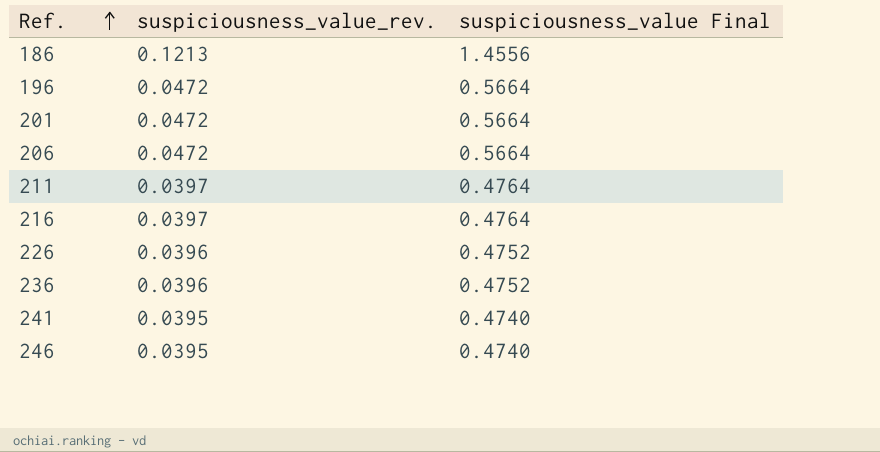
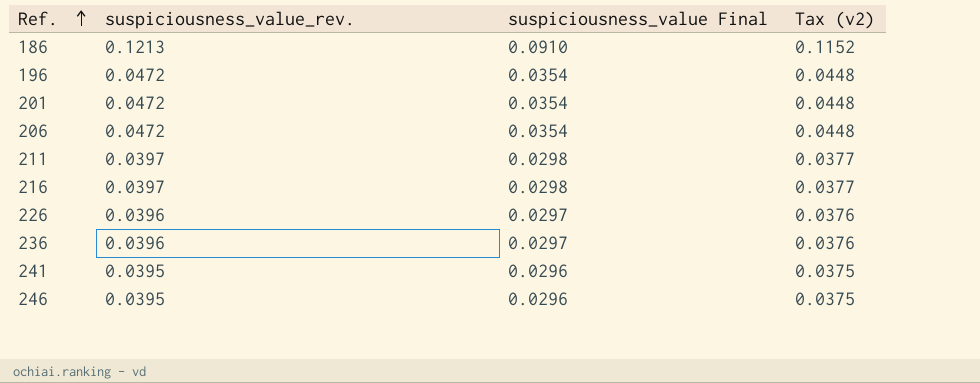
column suspiciousness_value Final | formula: [suspiciousness_value_rev.] * 12 -> [suspiciousness_value_rev.] * 0.75
column Tax (v2) | formula: none -> [suspiciousness_value_rev.] * 0.95

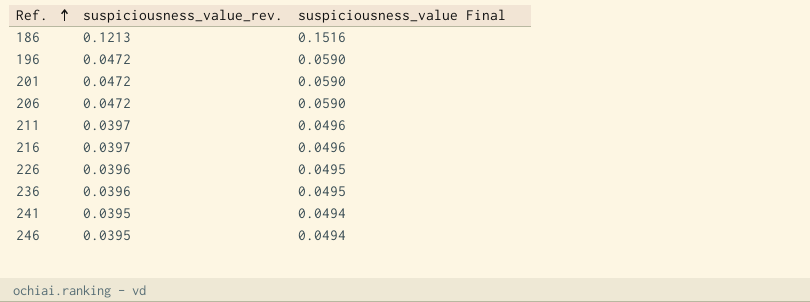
column Tax (v2) | formula: [suspiciousness_value_rev.] * 0.95 -> none
column suspiciousness_value Final | formula: [suspiciousness_value_rev.] * 0.75 -> [suspiciousness_value_rev.] * 1.25

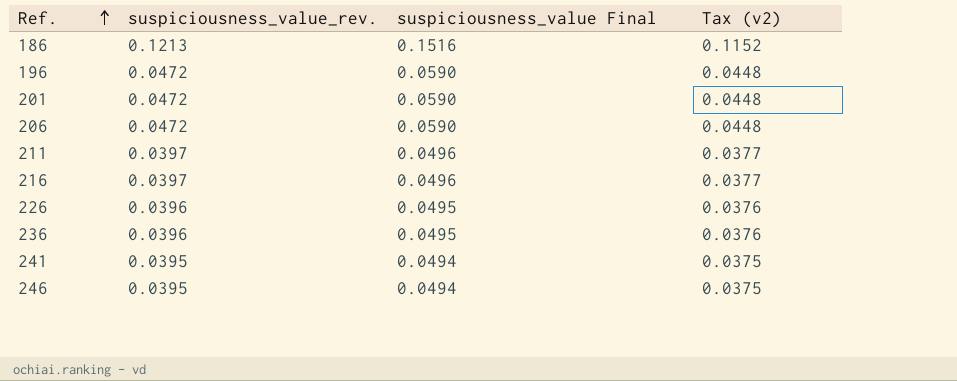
column Tax (v2) | formula: none -> [suspiciousness_value_rev.] * 0.95

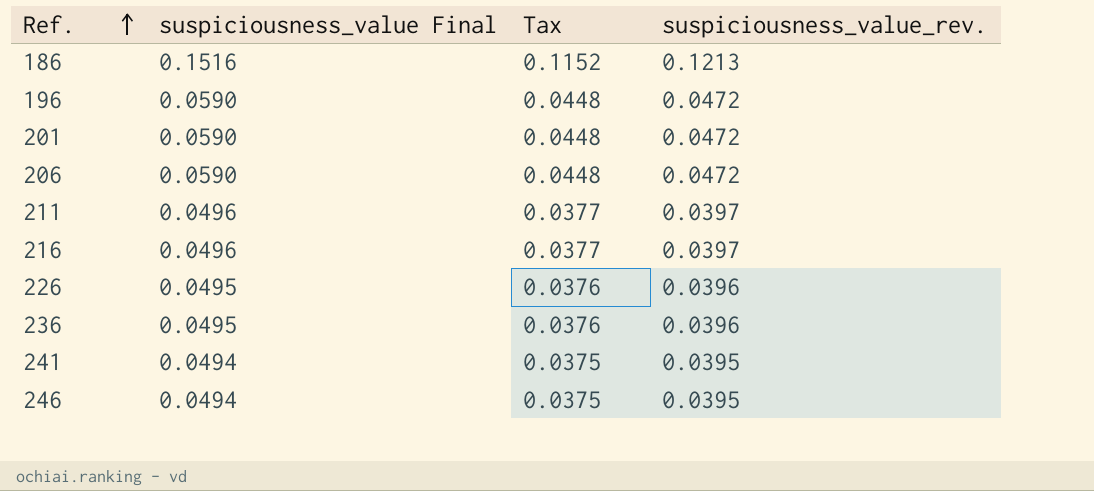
column name: Tax (v2) -> Tax
column suspiciousness_value_rev. | position: 2 -> 4

